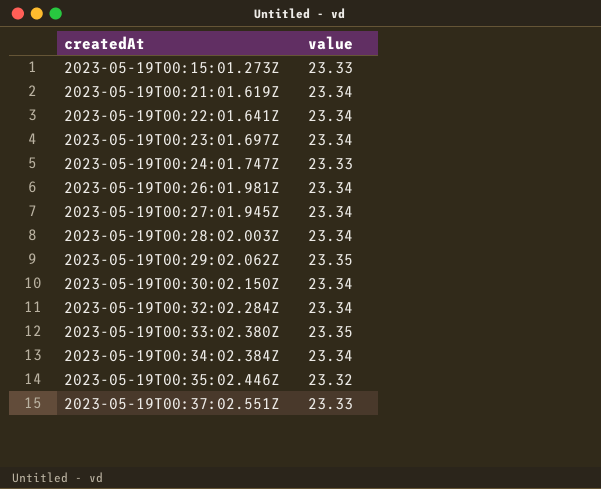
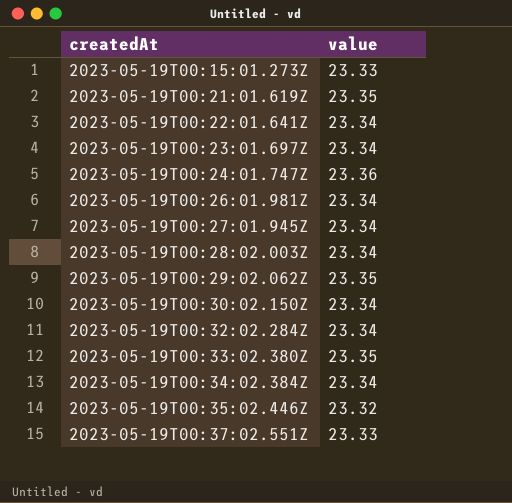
2023-05-19T00:21:01.619Z | value: 23.34 -> 23.35
2023-05-19T00:24:01.747Z | value: 23.33 -> 23.36

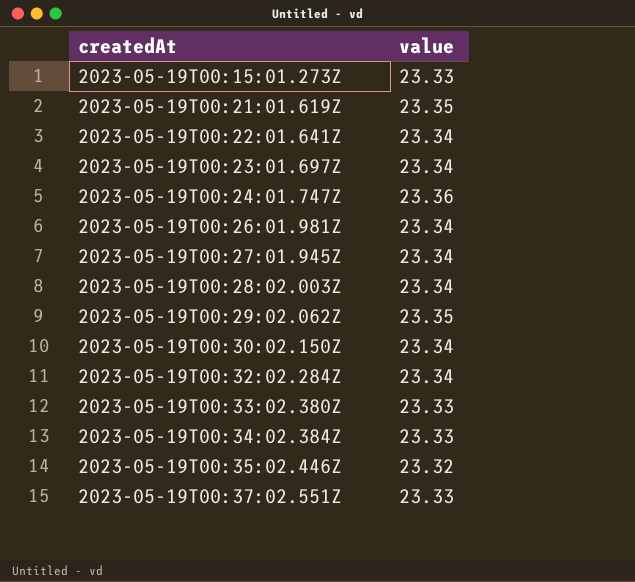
2023-05-19T00:33:02.380Z | value: 23.35 -> 23.33
2023-05-19T00:34:02.384Z | value: 23.34 -> 23.33

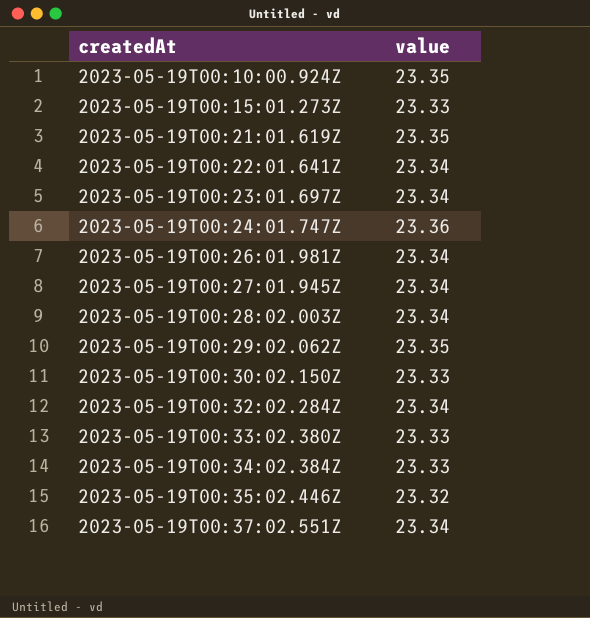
row 2023-05-19T00:10:00.924Z: none -> 23.35
2023-05-19T00:30:02.150Z | value: 23.34 -> 23.33
2023-05-19T00:37:02.551Z | value: 23.33 -> 23.34

